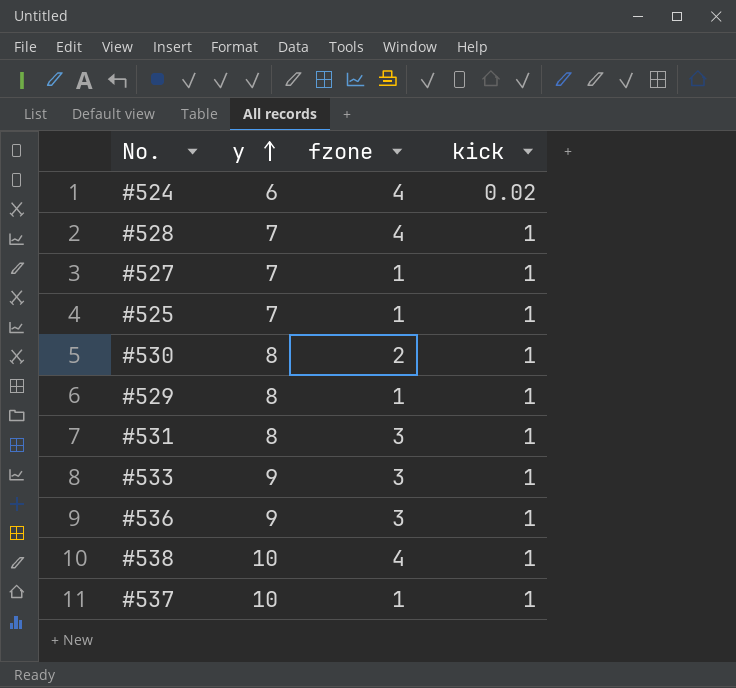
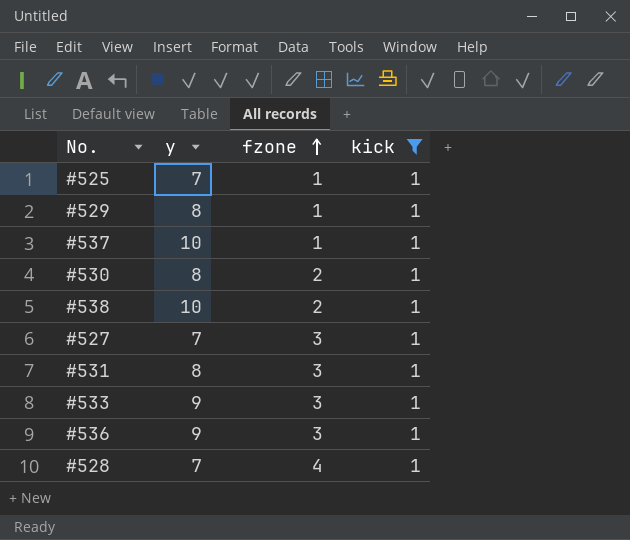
filter: none -> kick = 1
row order: y ascending -> fzone ascending
#538 | fzone: 4 -> 2
#527 | fzone: 1 -> 3

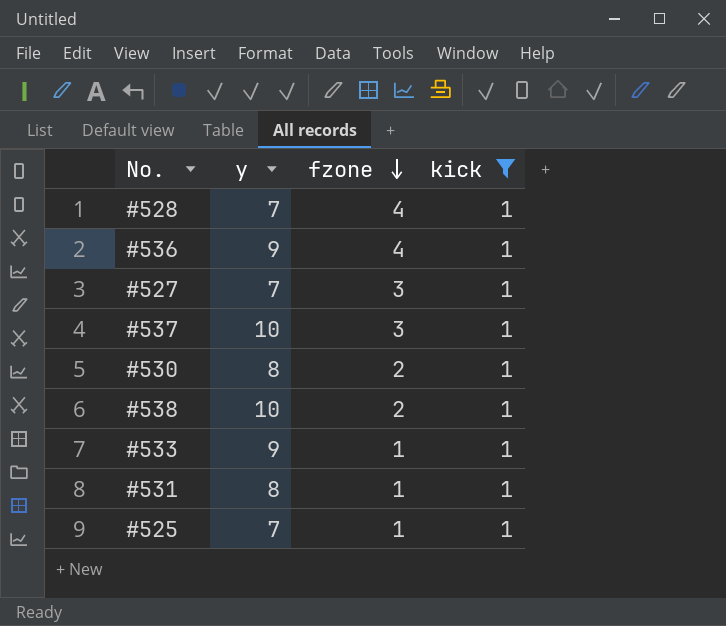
row order: fzone ascending -> fzone descending
row #529: 8 | 1 | 1 -> none
#536 | fzone: 3 -> 4
#537 | fzone: 1 -> 3
#533 | fzone: 3 -> 1
#531 | fzone: 3 -> 1

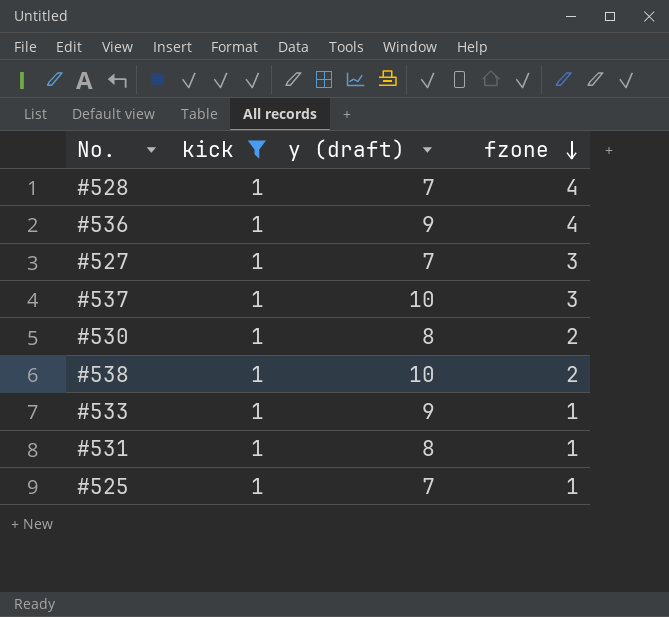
column kick | position: 4 -> 2
column name: y -> y (draft)

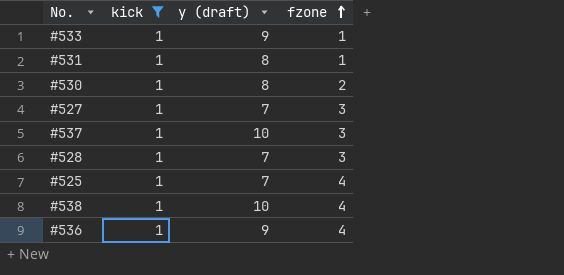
row order: fzone descending -> fzone ascending
#528 | fzone: 4 -> 3
#525 | fzone: 1 -> 4
#538 | fzone: 2 -> 4

